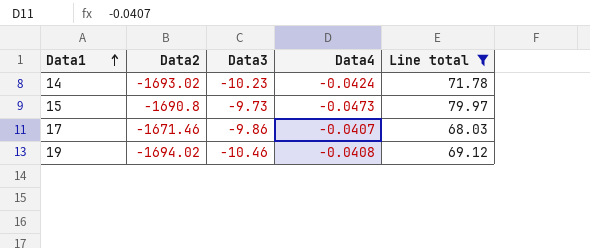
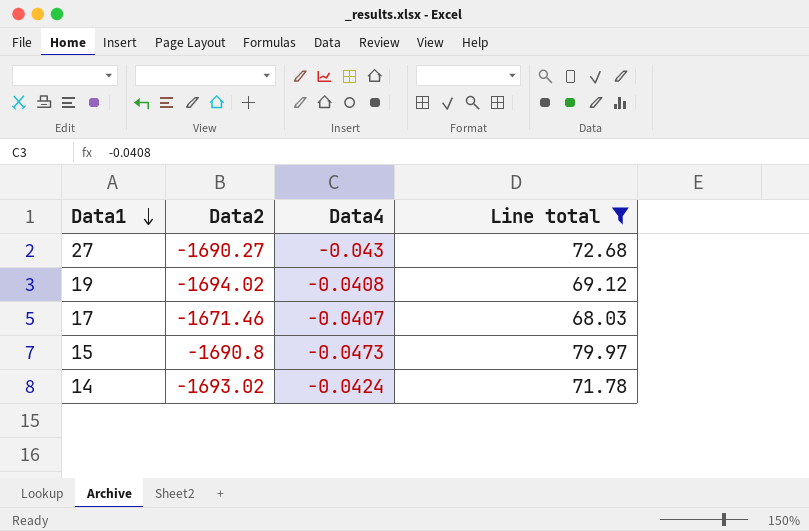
row order: Data1 ascending -> Data1 descending
column Data3 | position: 3 -> none
row 27: none -> -1690.27 | -0.043 | 72.68

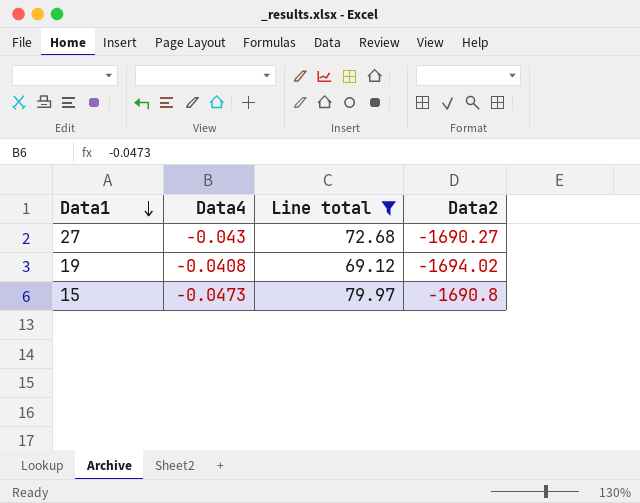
column Data2 | position: 2 -> 4
row 17: -1671.46 | -0.0407 | 68.03 -> none
row 14: -1693.02 | -0.0424 | 71.78 -> none

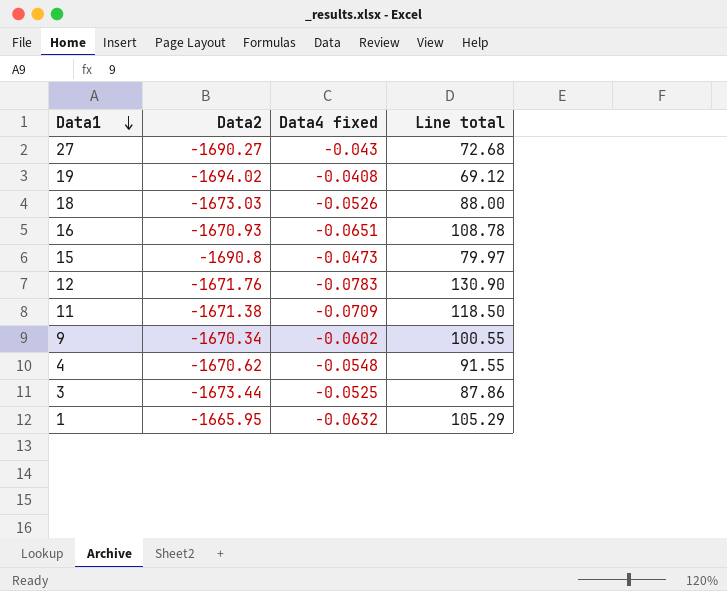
filter: Line total <= 79.97 -> none
column Data2 | position: 4 -> 2
column name: Data4 -> Data4 fixed

